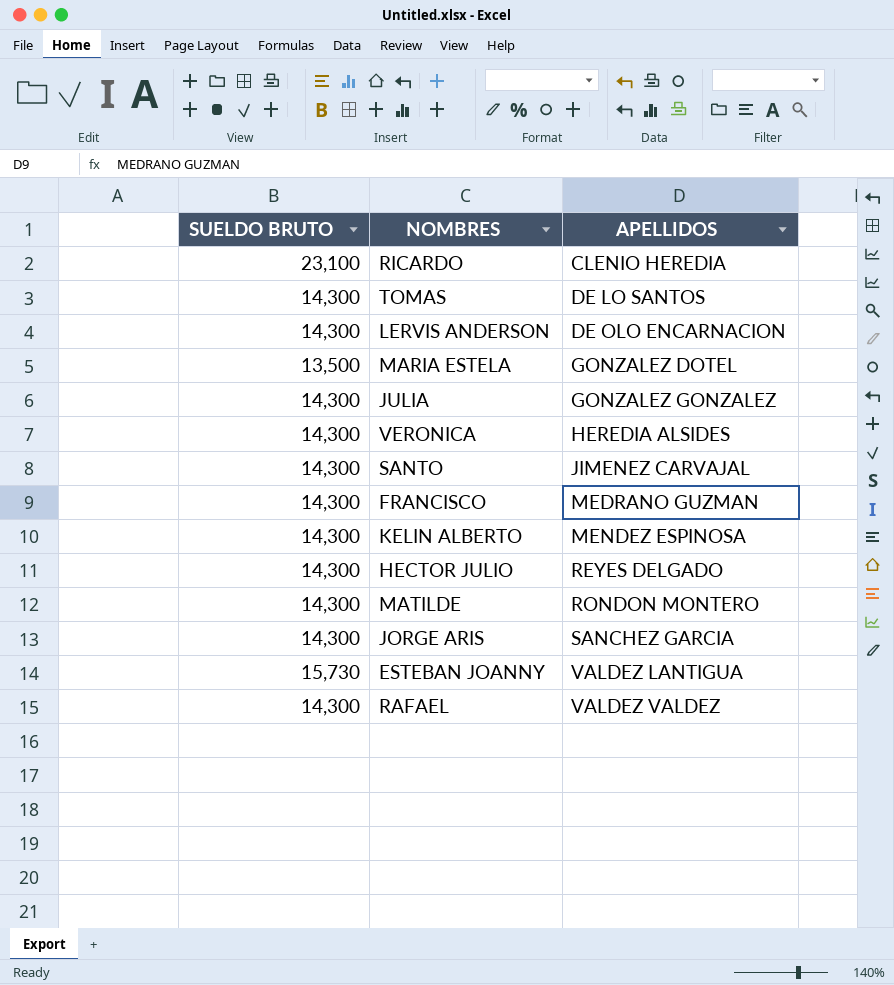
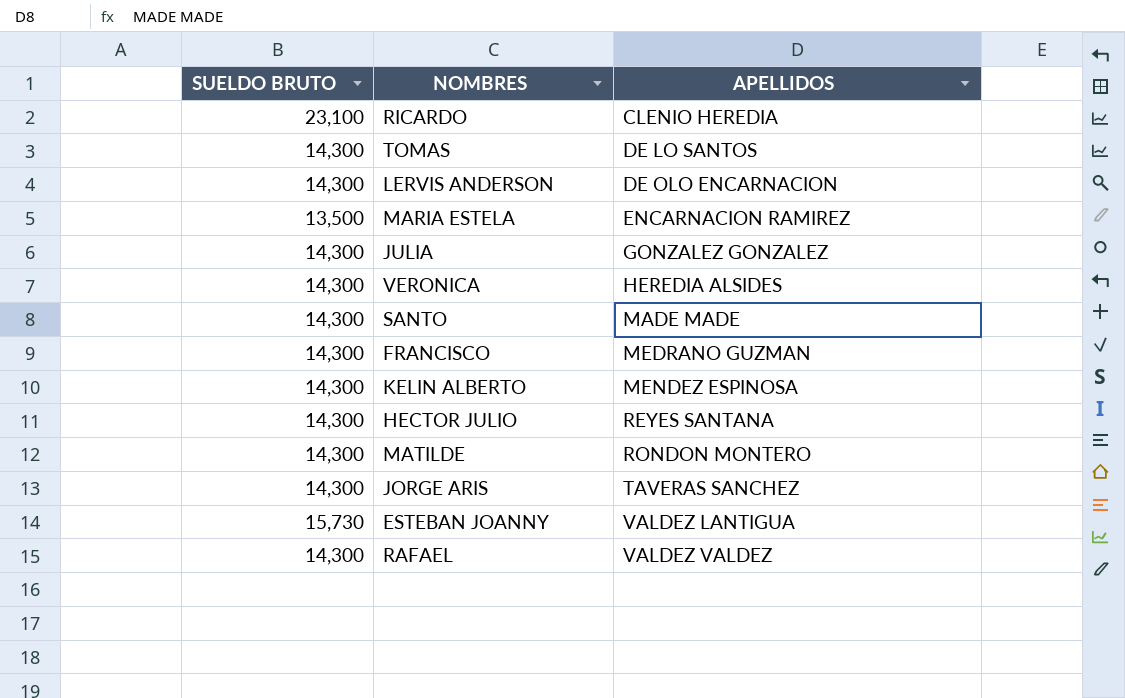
MARIA ESTELA | APELLIDOS: GONZALEZ DOTEL -> ENCARNACION RAMIREZ
SANTO | APELLIDOS: JIMENEZ CARVAJAL -> MADE MADE
HECTOR JULIO | APELLIDOS: REYES DELGADO -> REYES SANTANA
JORGE ARIS | APELLIDOS: SANCHEZ GARCIA -> TAVERAS SANCHEZ

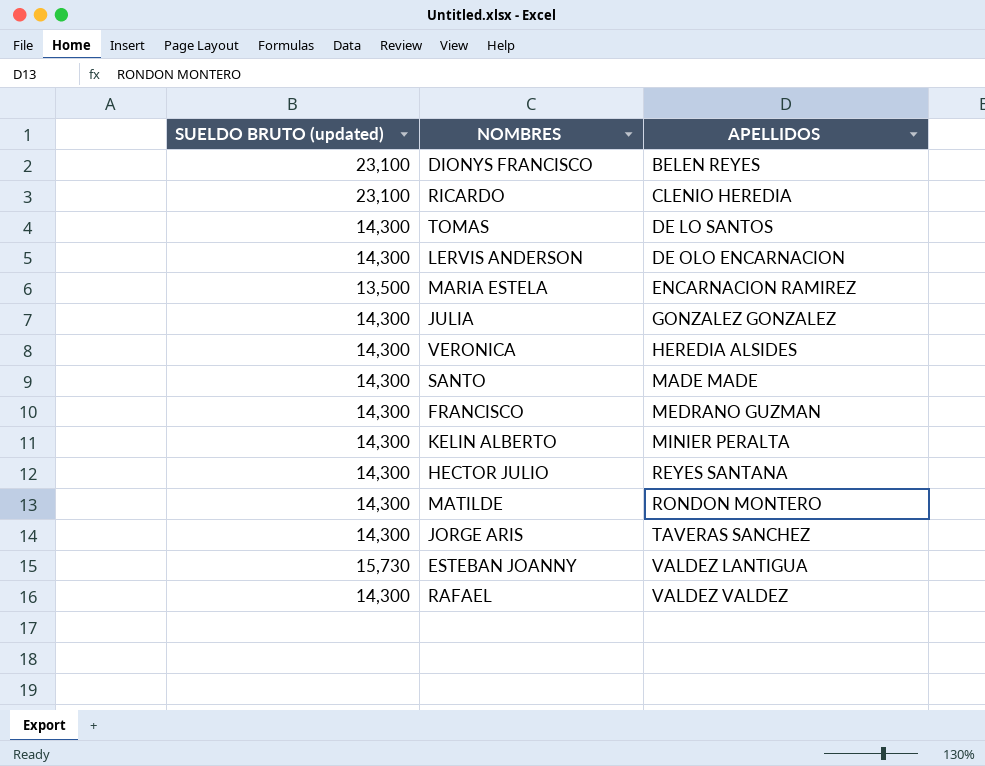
column name: SUELDO BRUTO -> SUELDO BRUTO (updated)
row DIONYS FRANCISCO: none -> 23,100 | BELEN REYES
KELIN ALBERTO | APELLIDOS: MENDEZ ESPINOSA -> MINIER PERALTA

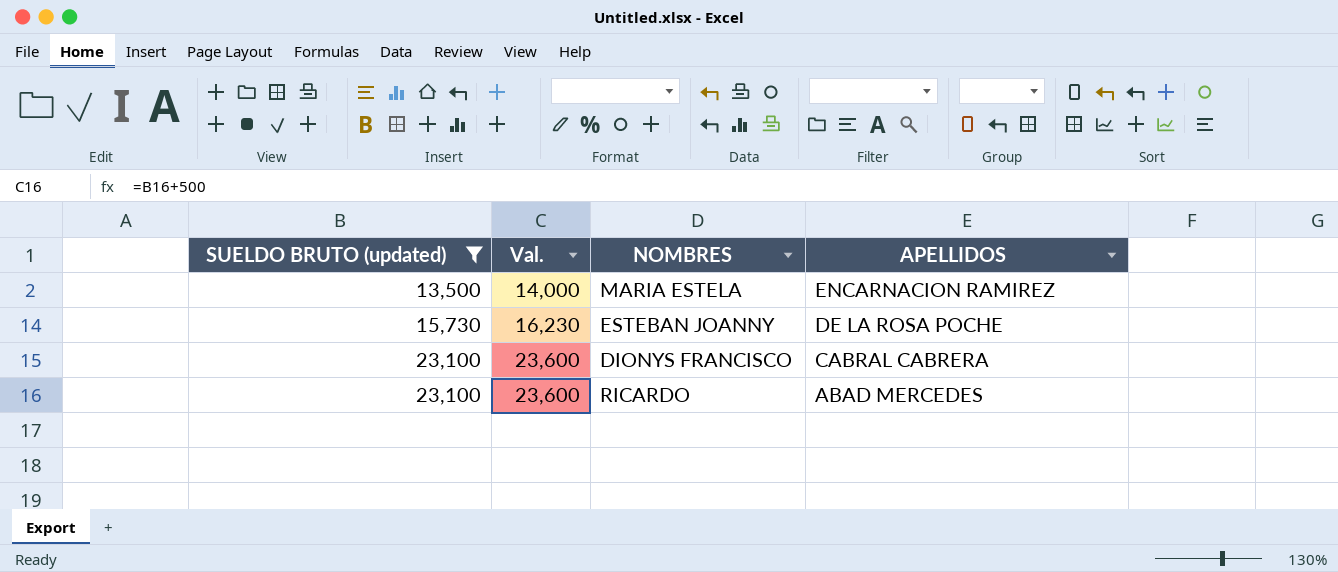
filter: none -> SUELDO BRUTO (updated) != 14,300
row order: APELLIDOS ascending -> SUELDO BRUTO (updated) ascending
column Val. | formula: none -> [SUELDO BRUTO (updated)] + 500
ESTEBAN JOANNY | APELLIDOS: VALDEZ LANTIGUA -> DE LA ROSA POCHE
DIONYS FRANCISCO | APELLIDOS: BELEN REYES -> CABRAL CABRERA
RICARDO | APELLIDOS: CLENIO HEREDIA -> ABAD MERCEDES

